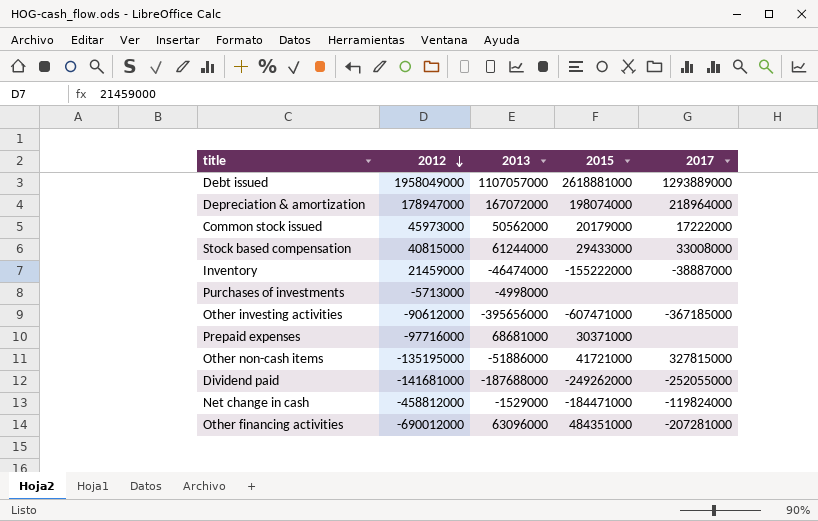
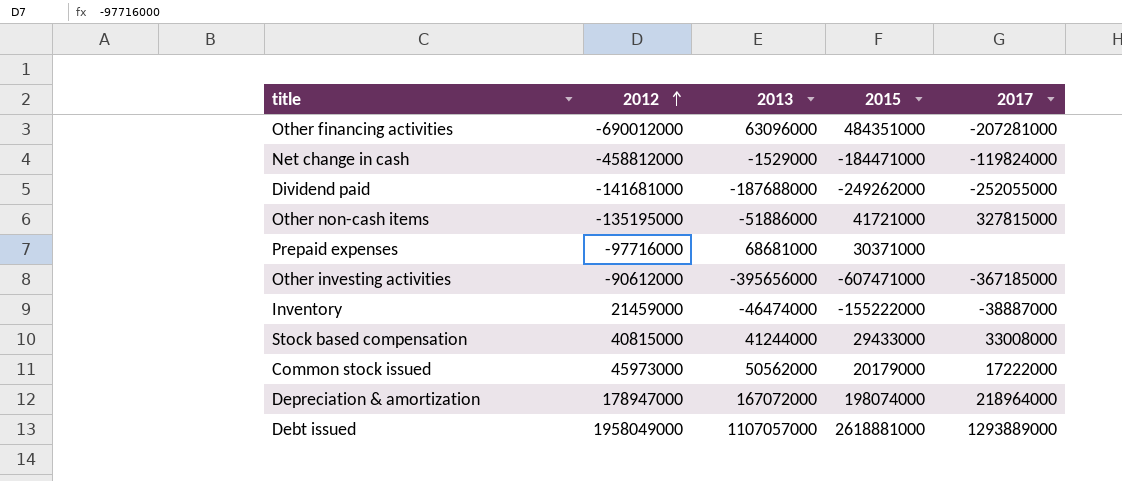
row order: 2012 descending -> 2012 ascending
row Purchases of investments: -5713000 | -4998000 | none | none -> none
Stock based compensation | 2013: 61244000 -> 41244000

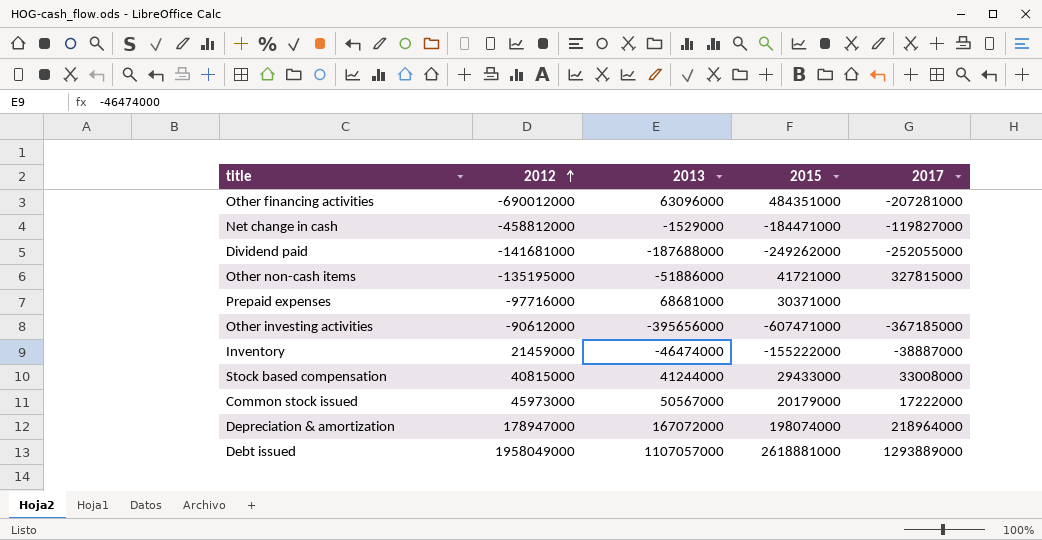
Net change in cash | 2017: -119824000 -> -119827000
Common stock issued | 2013: 50562000 -> 50567000

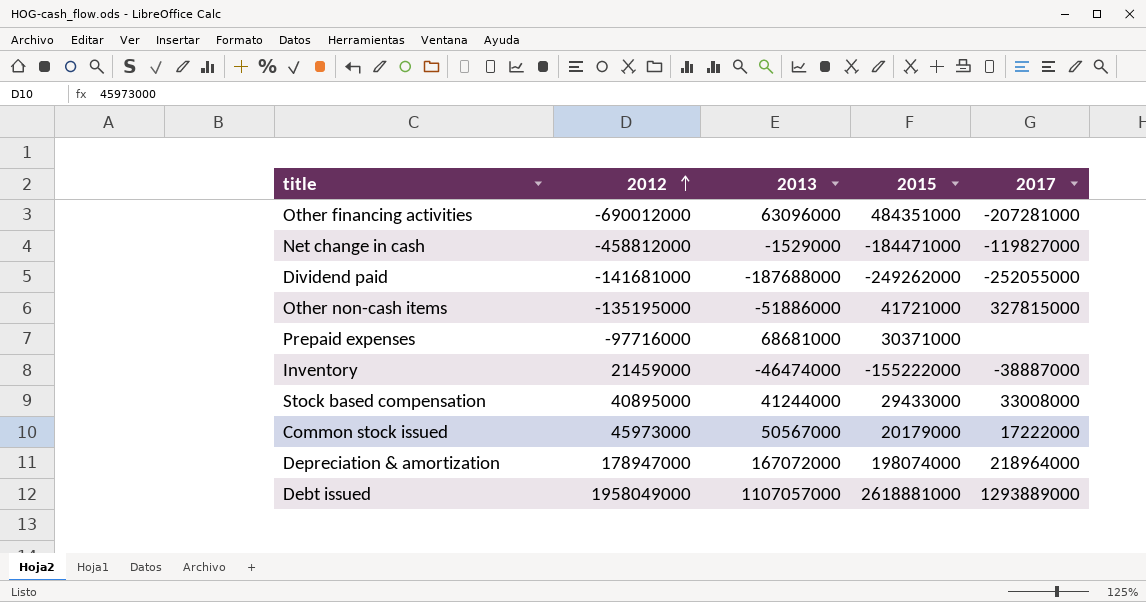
row Other investing activities: -90612000 | -395656000 | -607471000 | -367185000 -> none
Stock based compensation | 2012: 40815000 -> 40895000

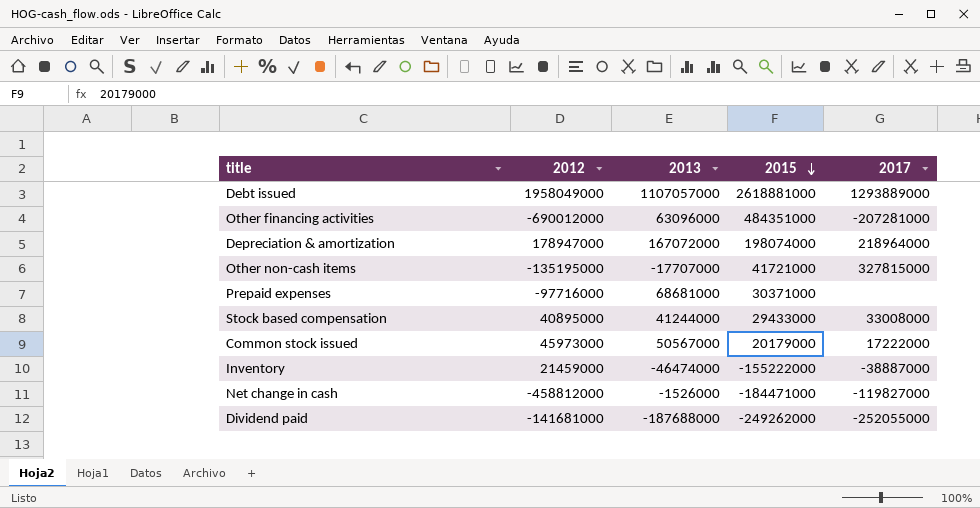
row order: 2012 ascending -> 2015 descending
Other non-cash items | 2013: -51886000 -> -17707000
Net change in cash | 2013: -1529000 -> -1526000

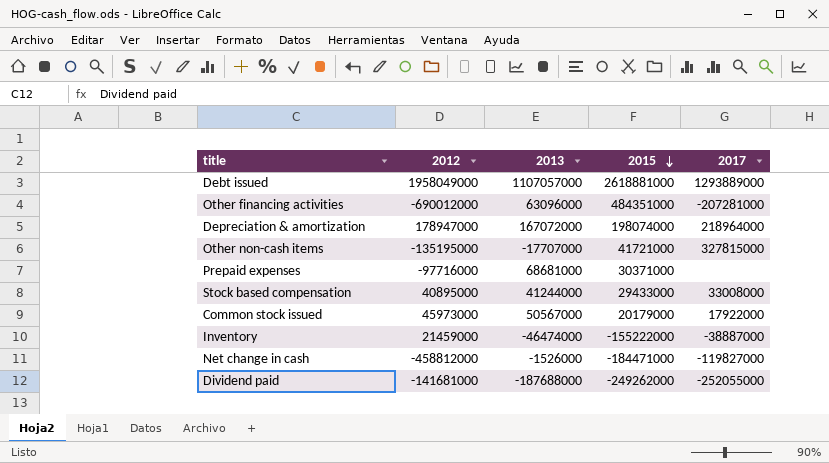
Common stock issued | 2017: 17222000 -> 17922000

